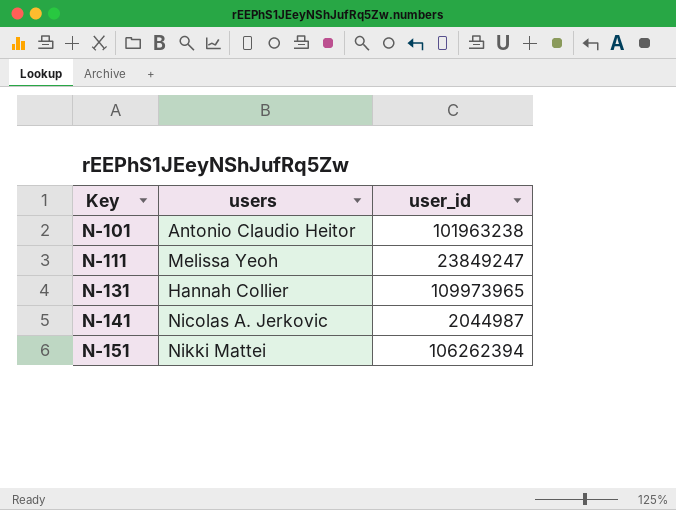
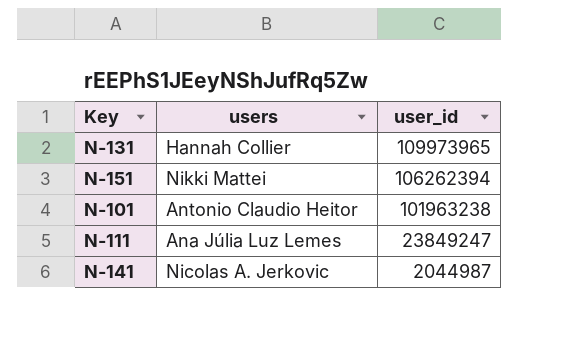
row order: Key ascending -> user_id descending
N-111 | users: Melissa Yeoh -> Ana Júlia Luz Lemes

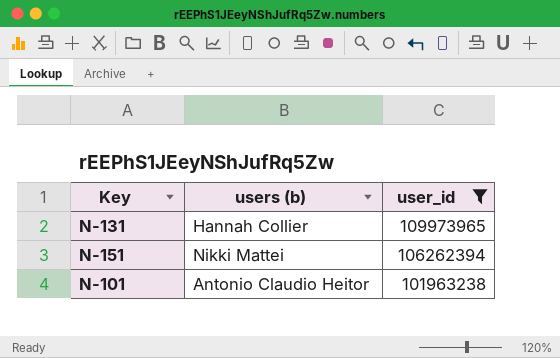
filter: none -> user_id >= 101963238
column name: users -> users (b)

